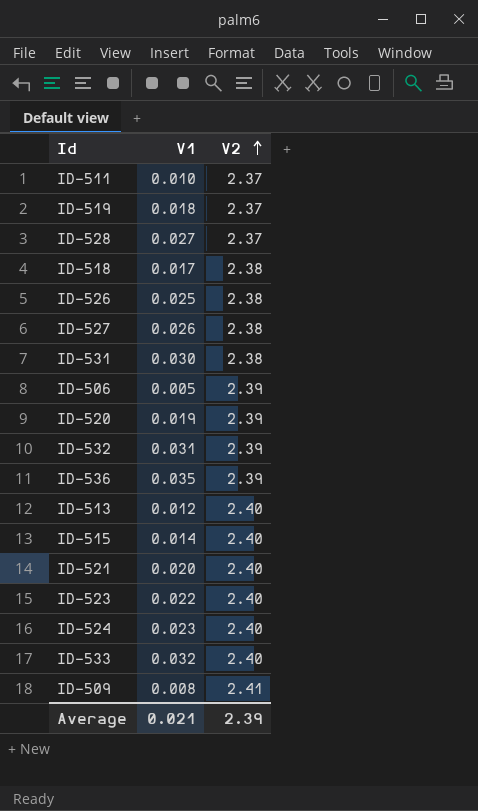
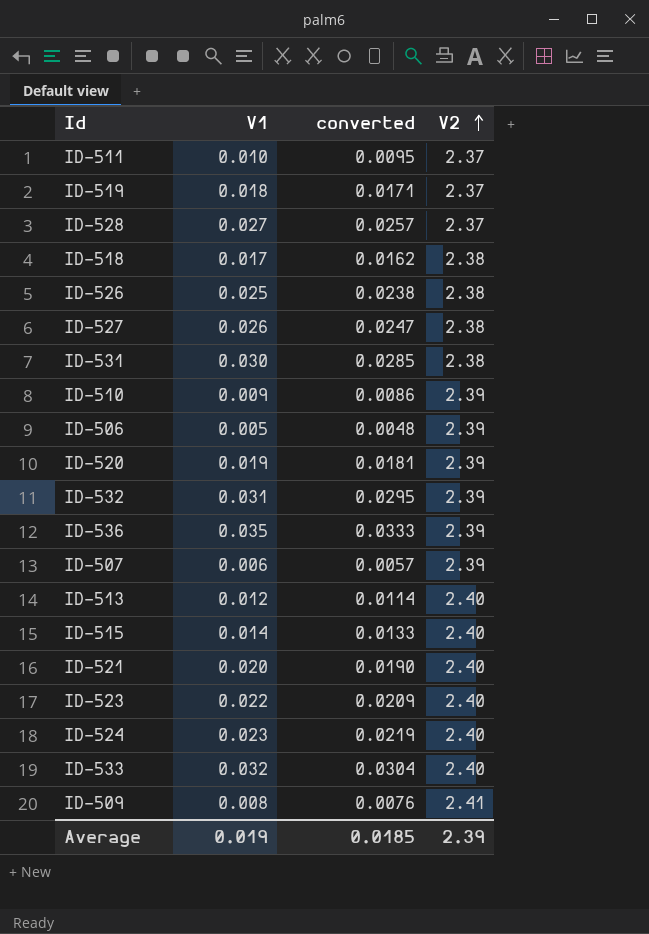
column converted | formula: none -> [V1] * 0.95
row ID-510: none -> 0.009 | 0.0086 | 2.39
row ID-507: none -> 0.006 | 0.0057 | 2.39
Average | V1: 0.021 -> 0.019

